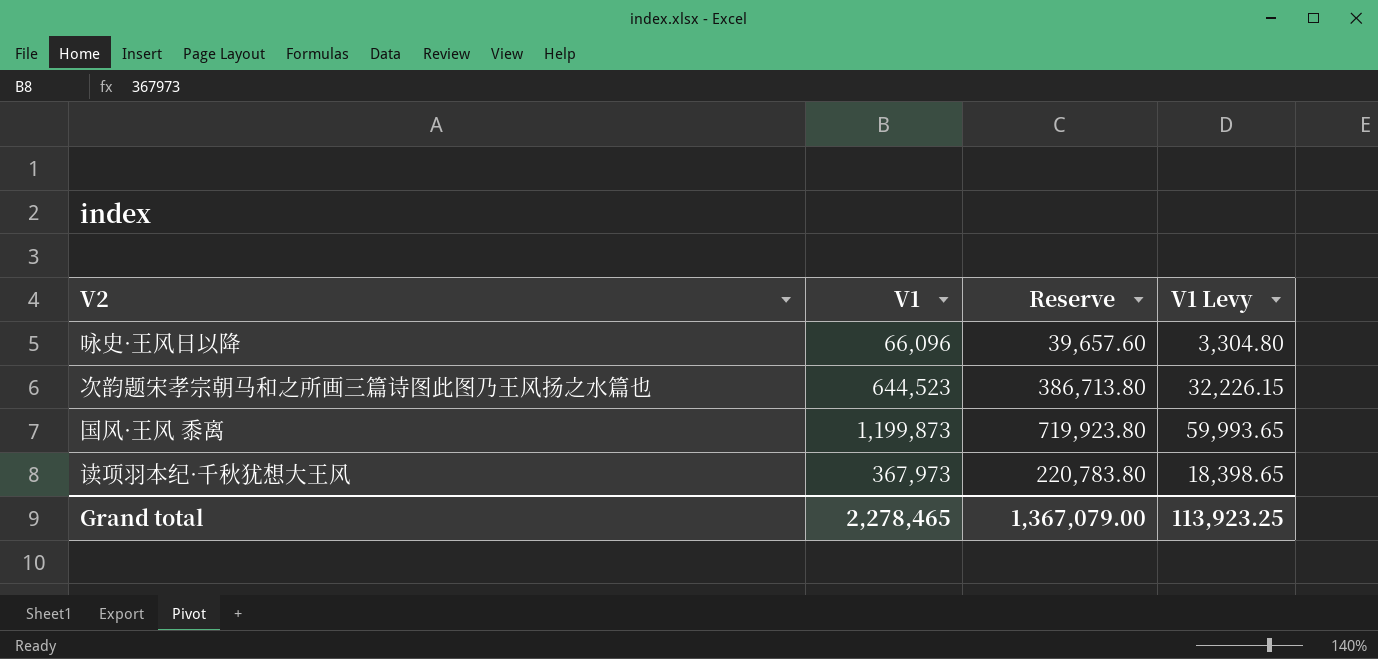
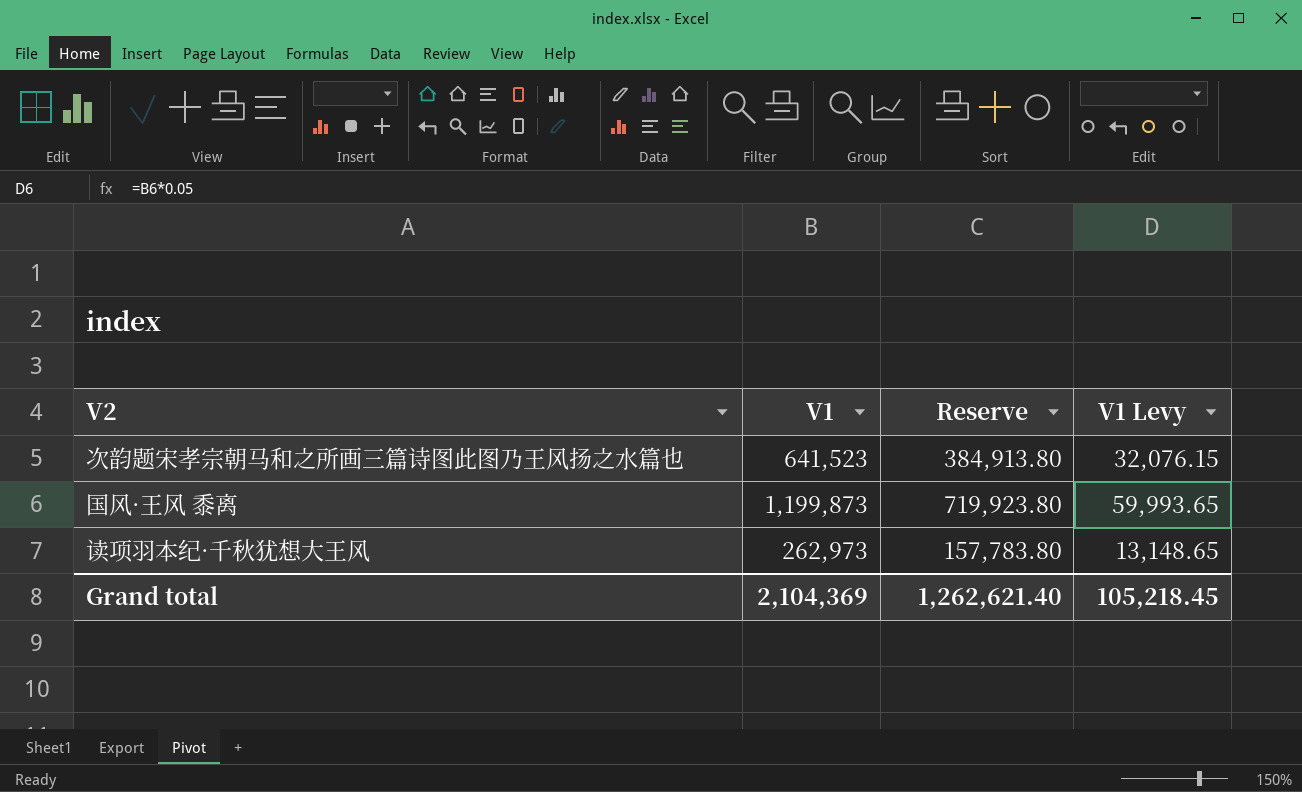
row 咏史·王风日以降: 66,096 | 39,657.60 | 3,304.80 -> none
次韵题宋孝宗朝马和之所画三篇诗图此图乃王风扬之水篇也 | V1: 644,523 -> 641,523
次韵题宋孝宗朝马和之所画三篇诗图此图乃王风扬之水篇也 | Reserve: 386,713.80 -> 384,913.80
次韵题宋孝宗朝马和之所画三篇诗图此图乃王风扬之水篇也 | V1 Levy: 32,226.15 -> 32,076.15
读项羽本纪·千秋犹想大王风 | V1: 367,973 -> 262,973
读项羽本纪·千秋犹想大王风 | Reserve: 220,783.80 -> 157,783.80
读项羽本纪·千秋犹想大王风 | V1 Levy: 18,398.65 -> 13,148.65
Grand total | V1: 2,278,465 -> 2,104,369
Grand total | Reserve: 1,367,079.00 -> 1,262,621.40
Grand total | V1 Levy: 113,923.25 -> 105,218.45

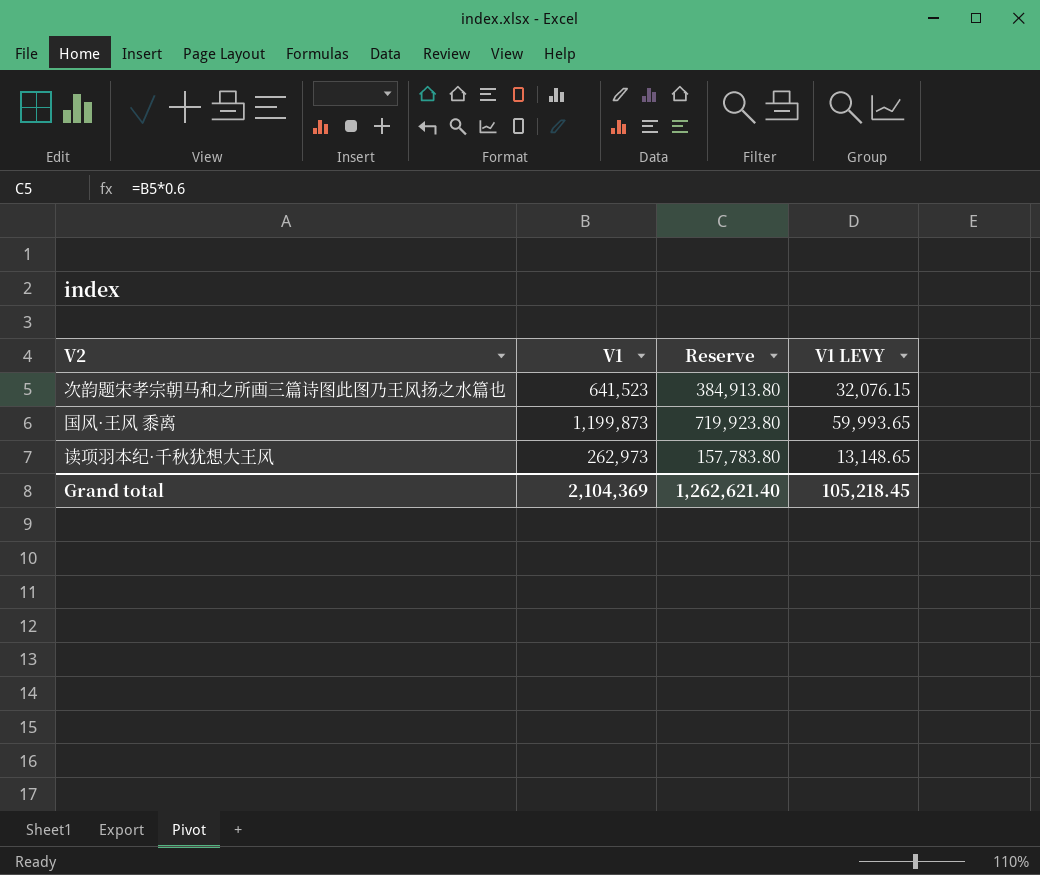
column name: V1 Levy -> V1 LEVY

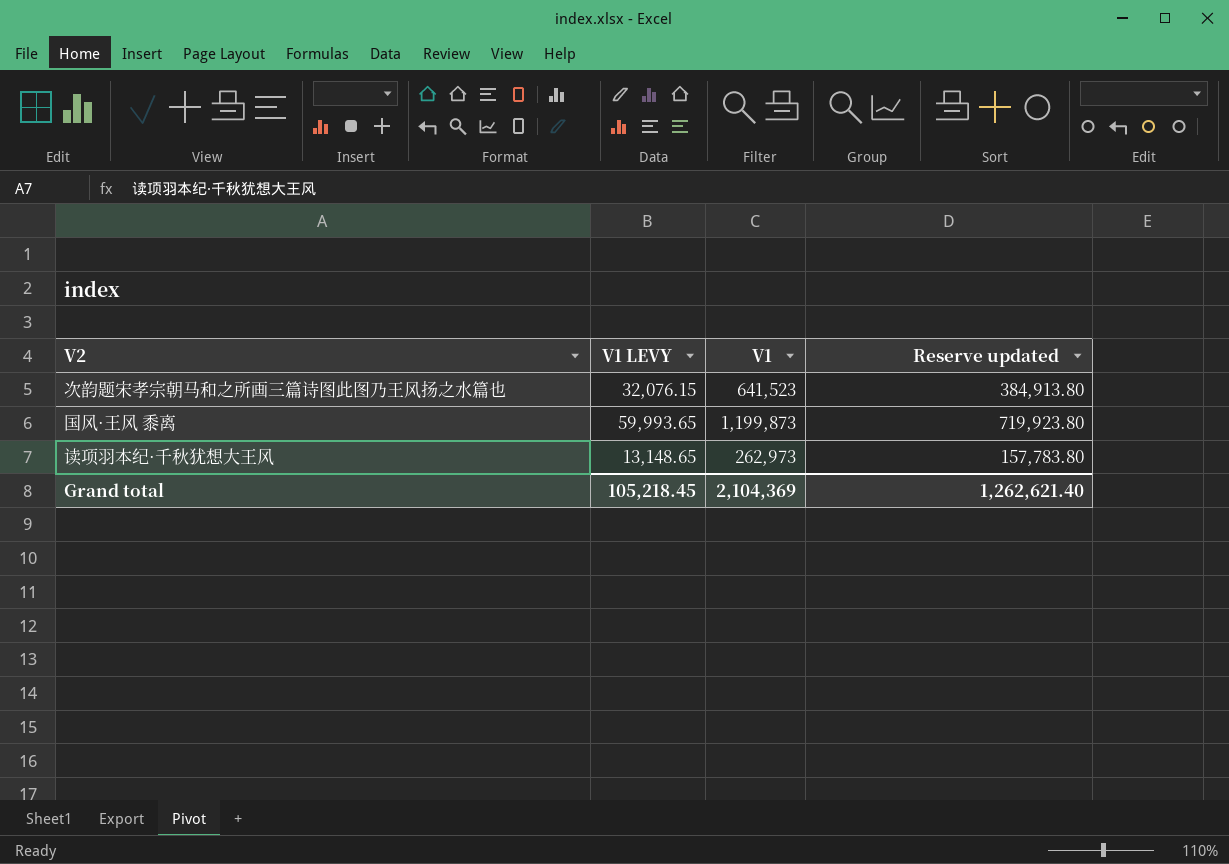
column V1 LEVY | position: 4 -> 2
column name: Reserve -> Reserve updated

